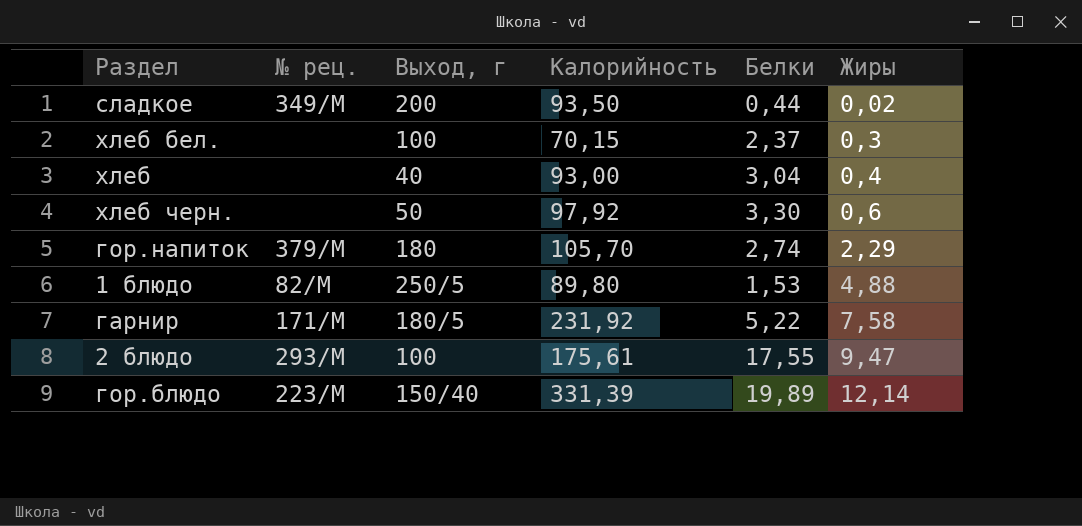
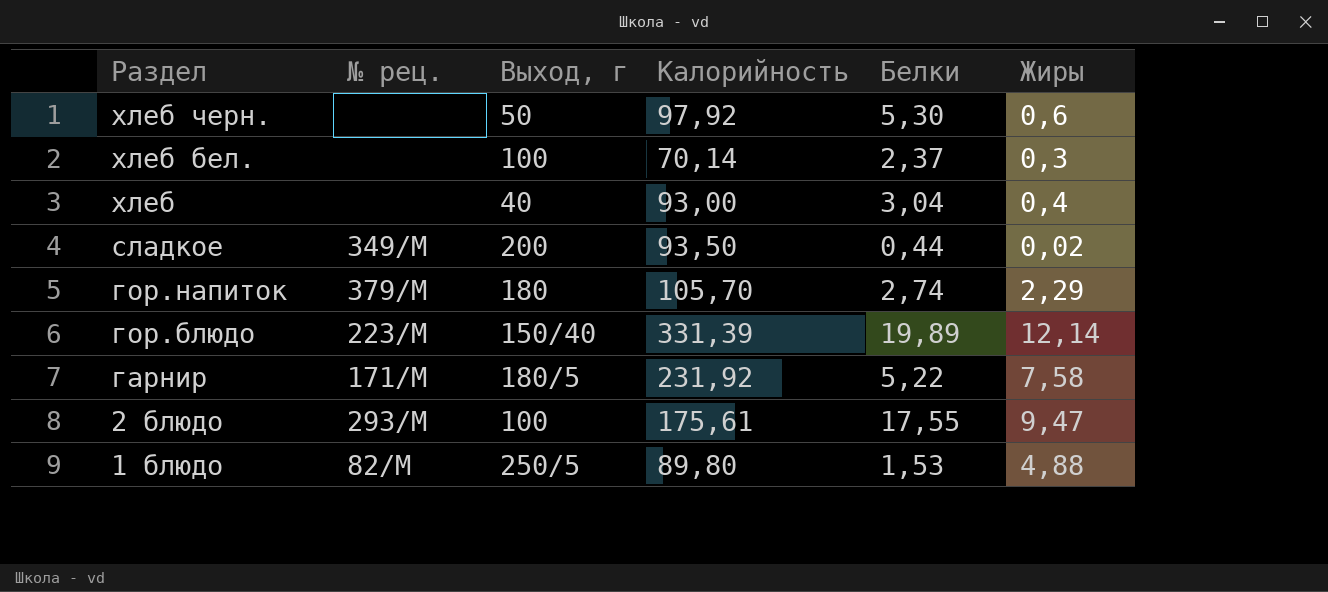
row order: Жиры ascending -> Раздел descending
хлеб черн. | Белки: 3,30 -> 5,30
хлеб бел. | Калорийность: 70,15 -> 70,14

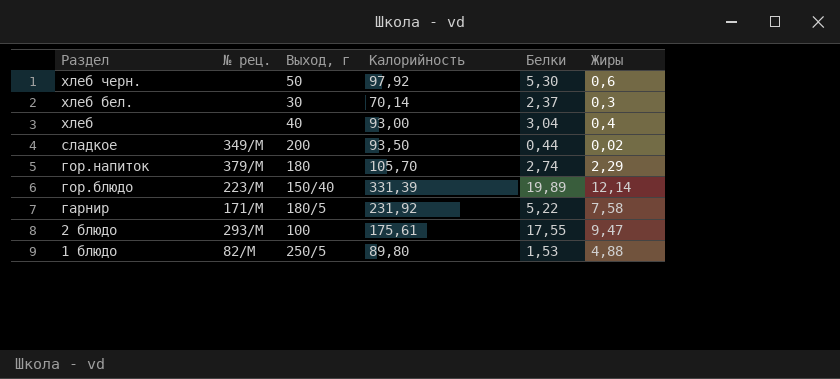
хлеб бел. | Выход, г: 100 -> 30

